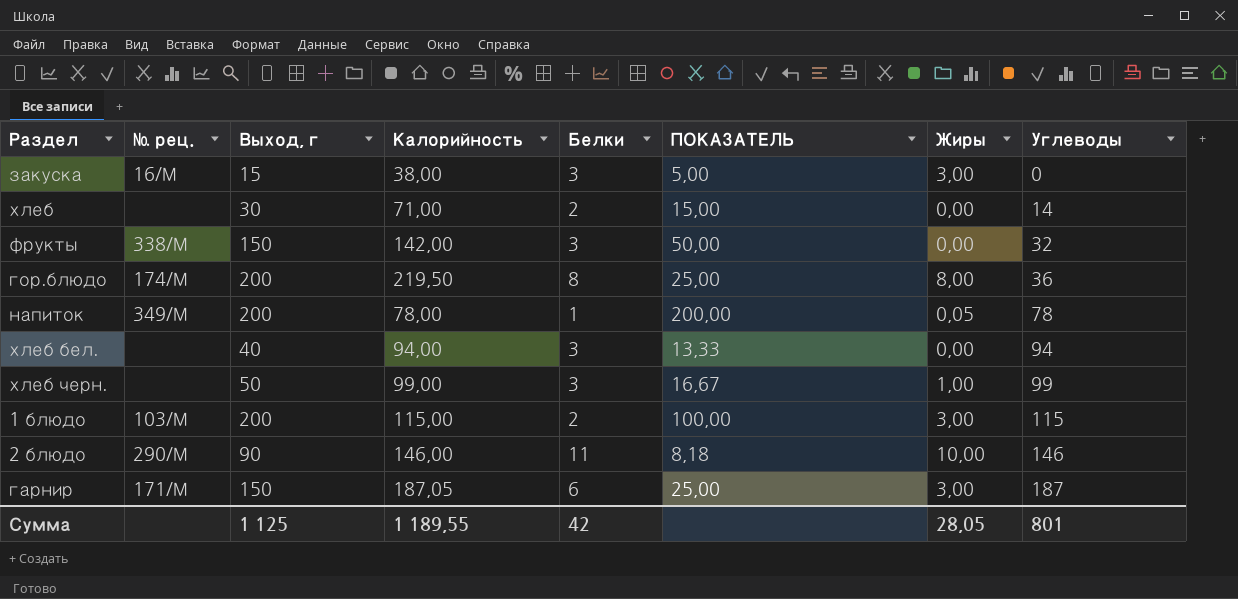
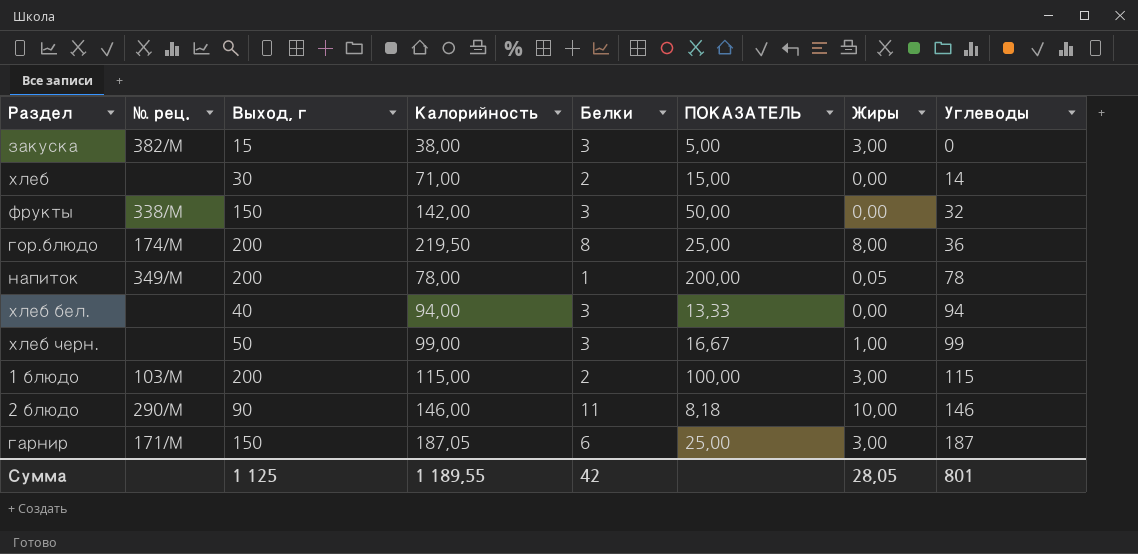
закуска | № рец.: 16/М -> 382/М

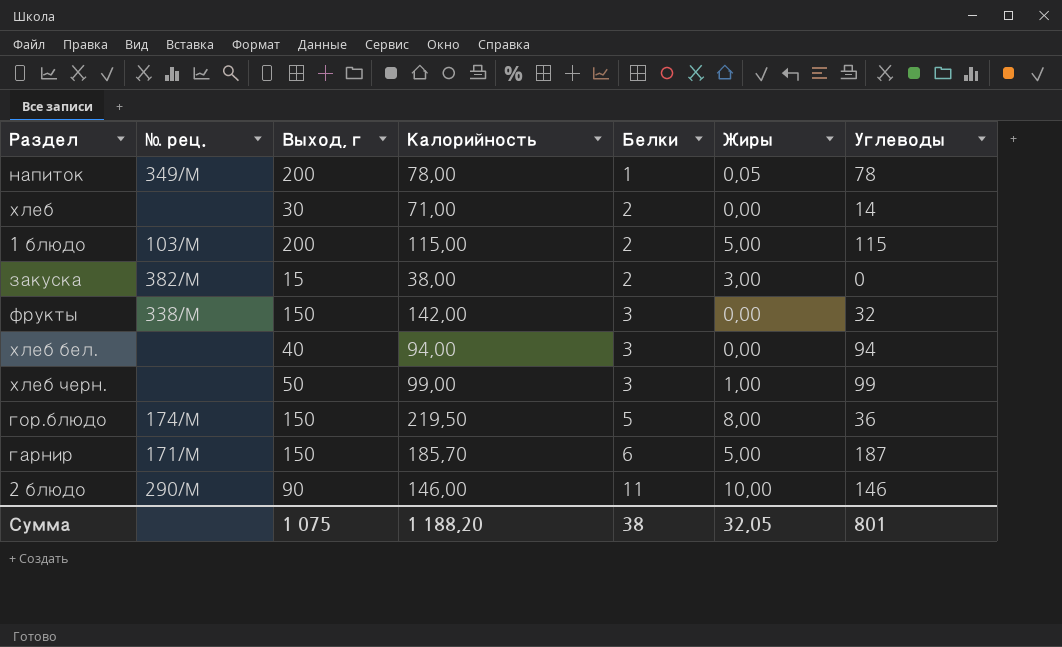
row order: Углеводы ascending -> Белки ascending
column ПОКАЗАТЕЛЬ | formula: [Выход, г] / [Белки] -> none
1 блюдо | Жиры: 3,00 -> 5,00
закуска | Белки: 3 -> 2
гор.блюдо | Выход, г: 200 -> 150
гор.блюдо | Белки: 8 -> 5
гарнир | Калорийность: 187,05 -> 185,70
гарнир | Жиры: 3,00 -> 5,00
Сумма | Выход, г: 1 125 -> 1 075
Сумма | Калорийность: 1 189,55 -> 1 188,20
Сумма | Белки: 42 -> 38
Сумма | Жиры: 28,05 -> 32,05

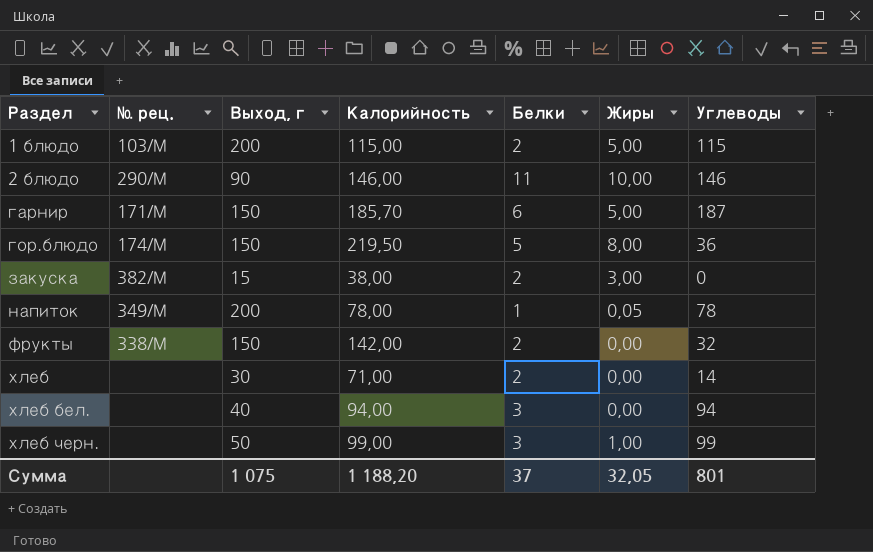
row order: Белки ascending -> Раздел ascending
фрукты | Белки: 3 -> 2
Сумма | Белки: 38 -> 37

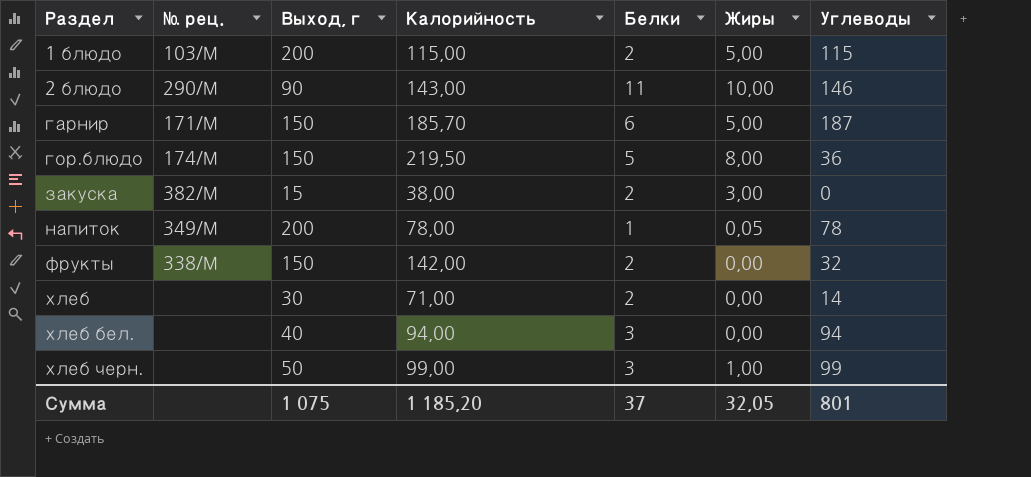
2 блюдо | Калорийность: 146,00 -> 143,00
Сумма | Калорийность: 1 188,20 -> 1 185,20

